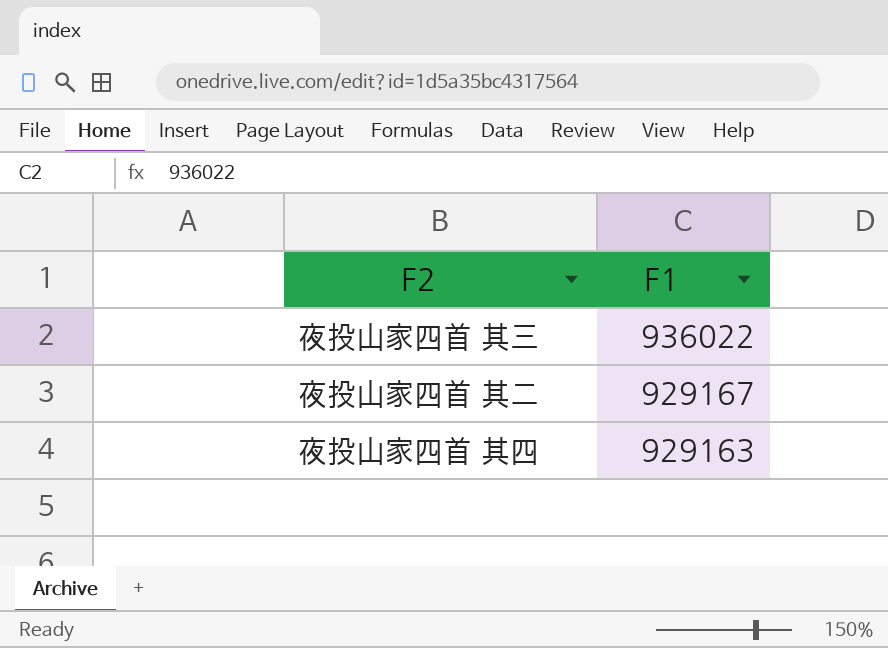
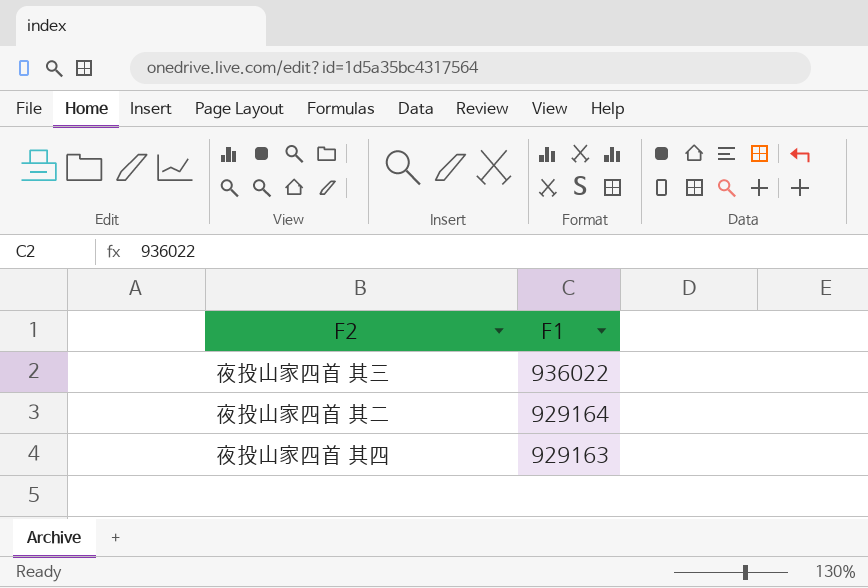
夜投山家四首 其二 | F1: 929167 -> 929164

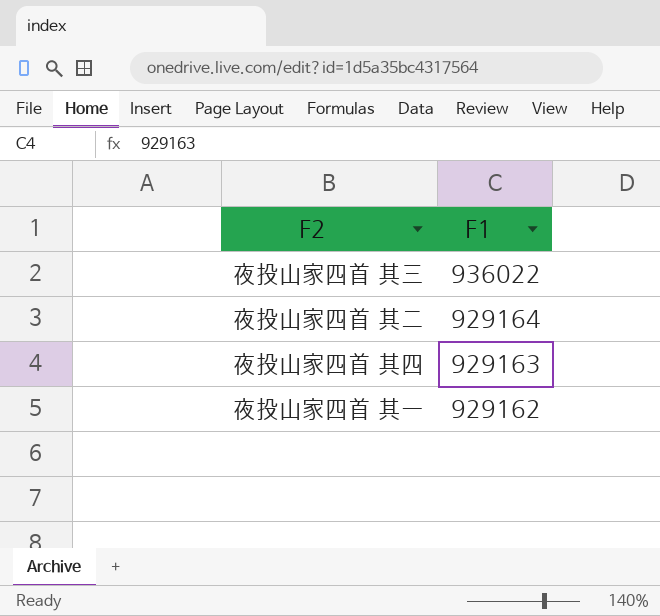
row 夜投山家四首 其一: none -> 929162

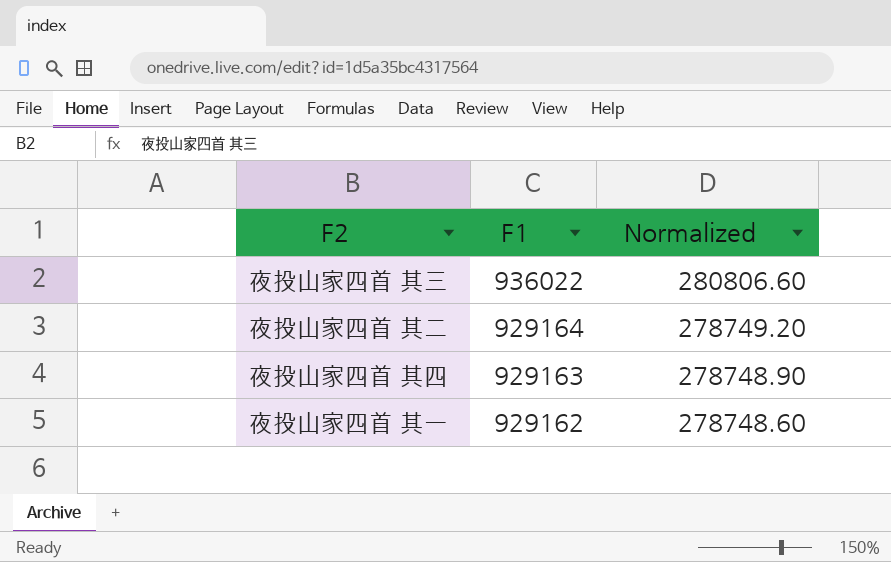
column Normalized | formula: none -> [F1] * 0.3

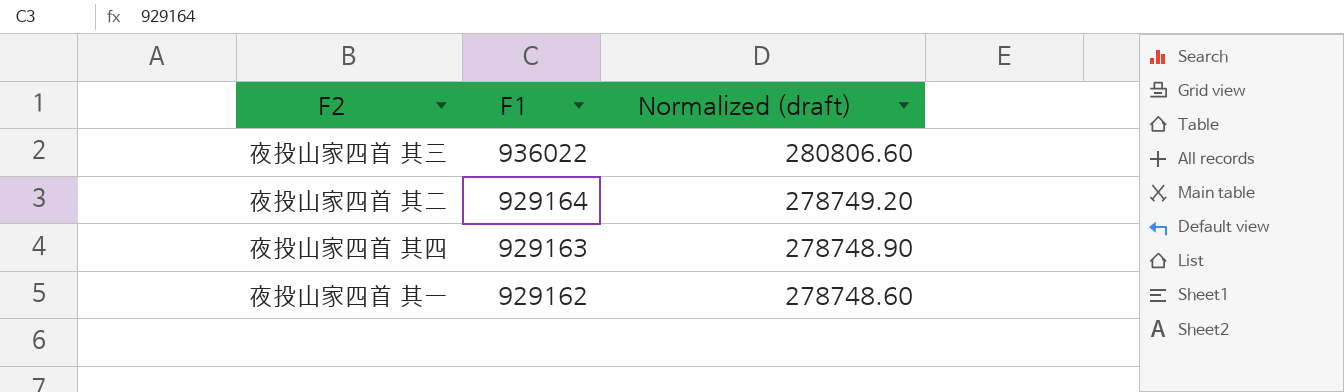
column name: Normalized -> Normalized (draft)

